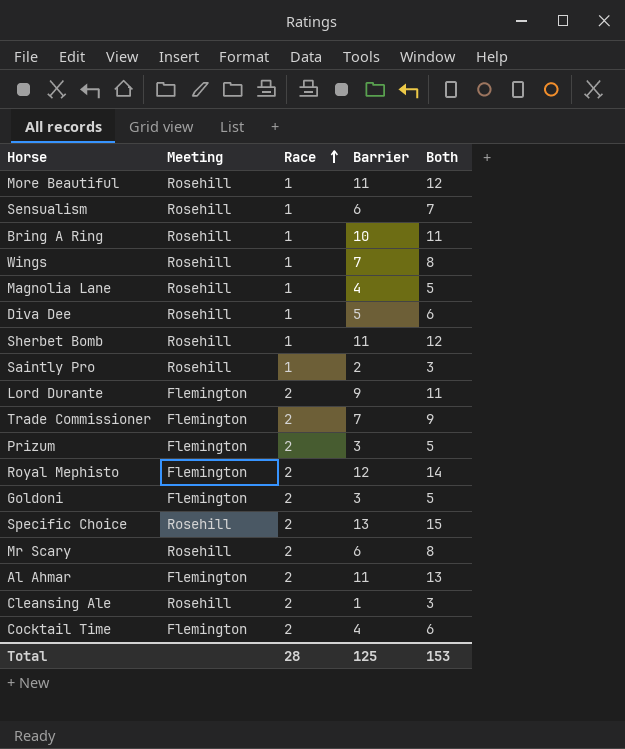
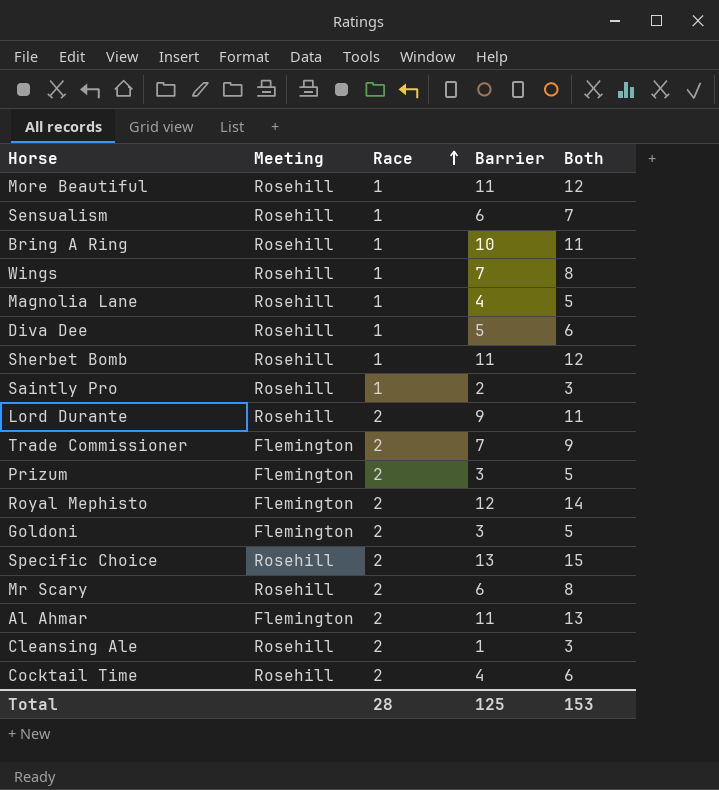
Lord Durante | Meeting: Flemington -> Rosehill
Cocktail Time | Meeting: Flemington -> Rosehill

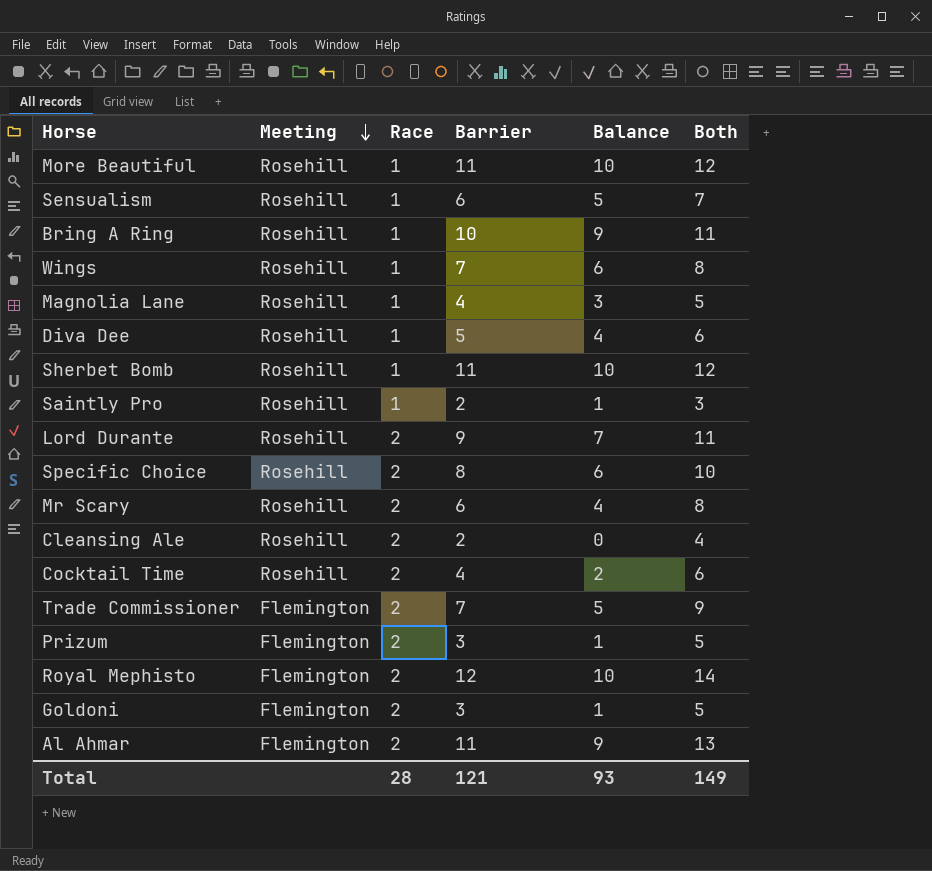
row order: Race ascending -> Meeting descending
column Balance | formula: none -> [Barrier] - [Race]
Specific Choice | Barrier: 13 -> 8
Specific Choice | Both: 15 -> 10
Cleansing Ale | Barrier: 1 -> 2
Cleansing Ale | Both: 3 -> 4
Total | Barrier: 125 -> 121
Total | Both: 153 -> 149

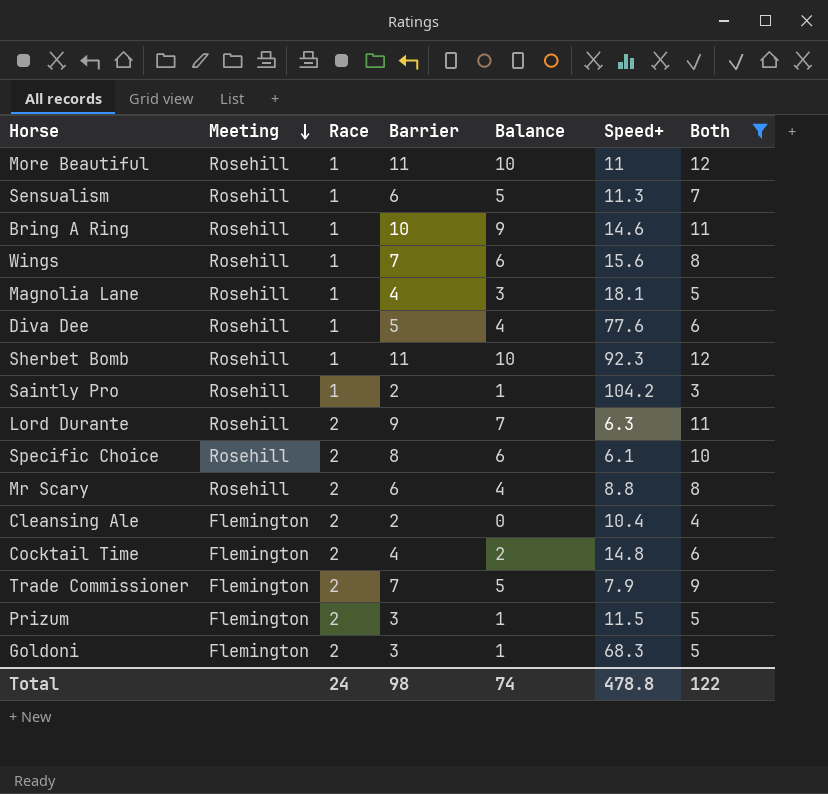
filter: none -> Both <= 12
column Speed+ | position: none -> 6
Cleansing Ale | Meeting: Rosehill -> Flemington
Cocktail Time | Meeting: Rosehill -> Flemington
Total | Race: 28 -> 24
Total | Barrier: 121 -> 98
Total | Balance: 93 -> 74
Total | Both: 149 -> 122

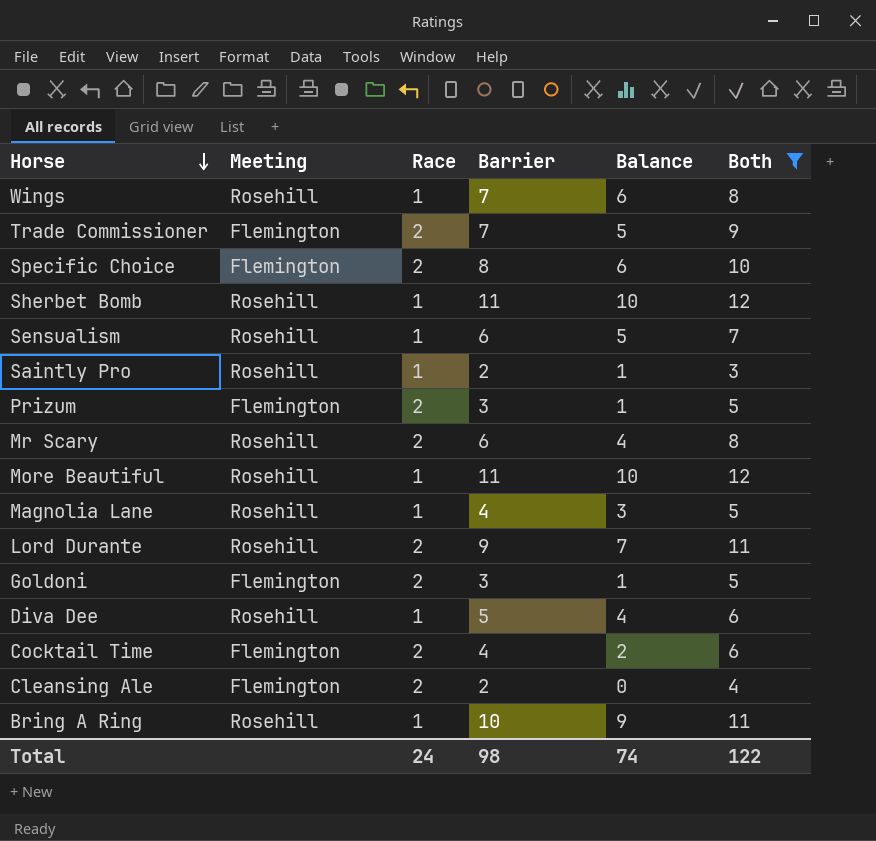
row order: Meeting descending -> Horse descending
column Speed+ | position: 6 -> none
Specific Choice | Meeting: Rosehill -> Flemington

